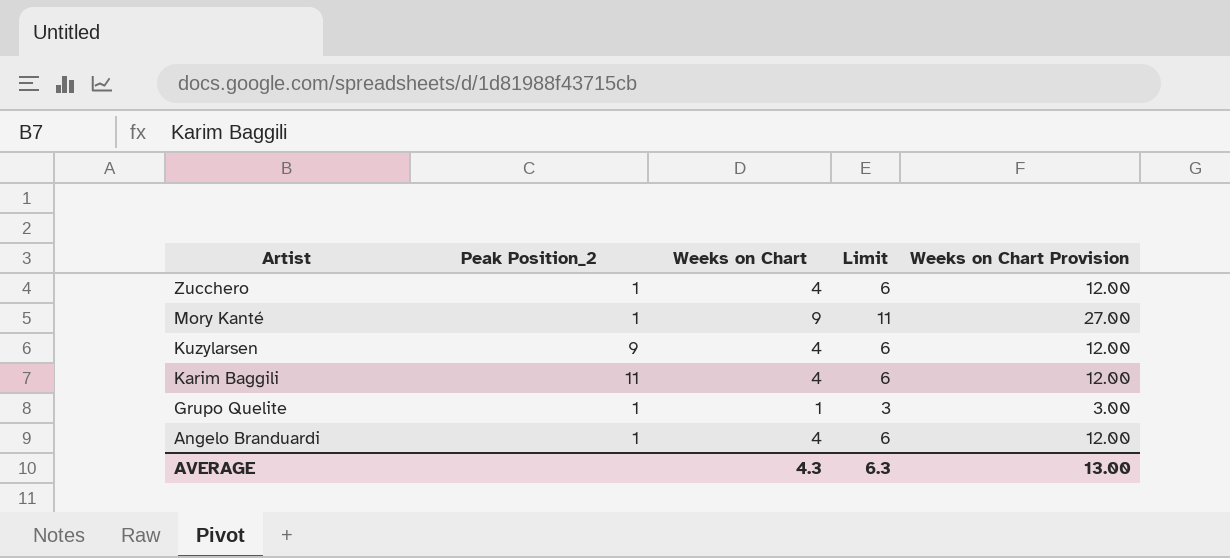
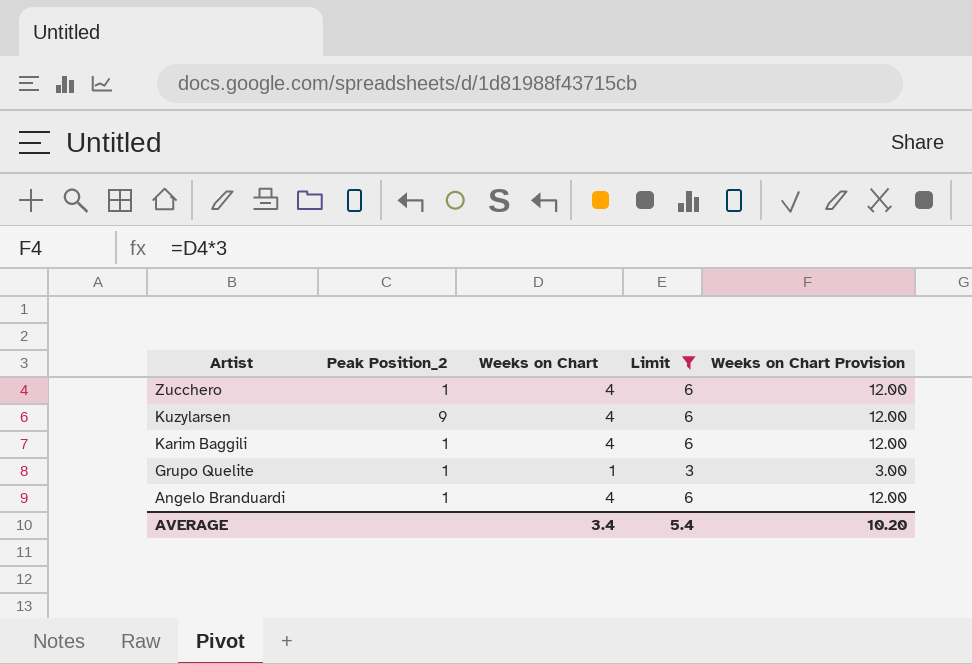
filter: none -> Limit != 11
Karim Baggili | Peak Position_2: 11 -> 1
AVERAGE | Weeks on Chart: 4.3 -> 3.4
AVERAGE | Limit: 6.3 -> 5.4
AVERAGE | Weeks on Chart Provision: 13.00 -> 10.20

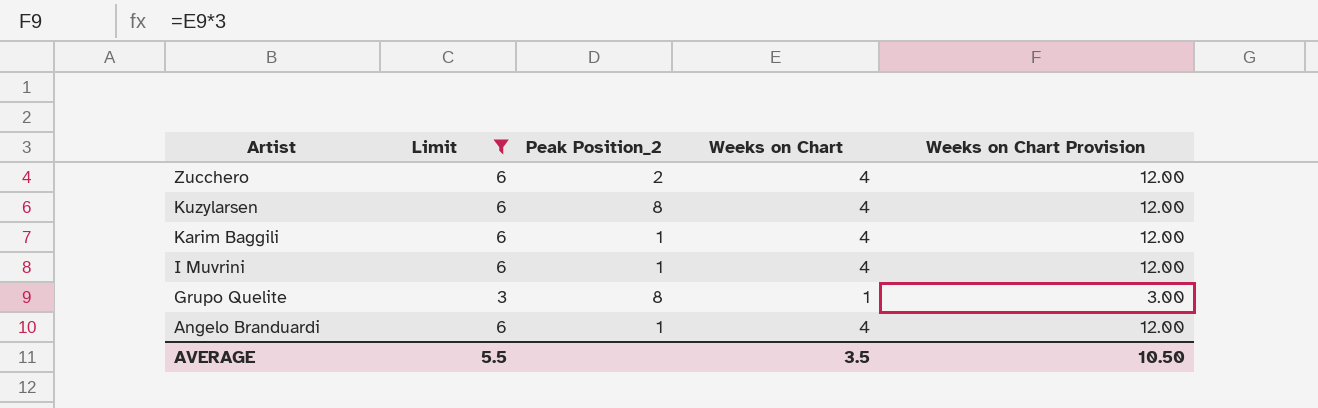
column Limit | position: 4 -> 2
Zucchero | Peak Position_2: 1 -> 2
Kuzylarsen | Peak Position_2: 9 -> 8
row I Muvrini: none -> 6 | 1 | 4 | 12.00
Grupo Quelite | Peak Position_2: 1 -> 8
AVERAGE | Limit: 5.4 -> 5.5
AVERAGE | Weeks on Chart: 3.4 -> 3.5
AVERAGE | Weeks on Chart Provision: 10.20 -> 10.50

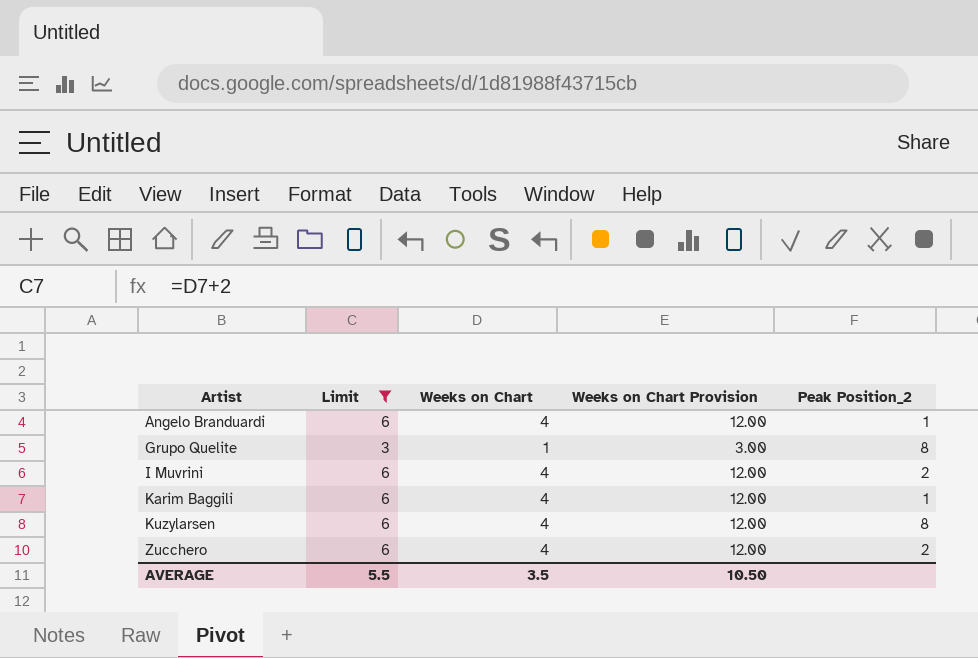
row order: Artist descending -> Artist ascending
column Peak Position_2 | position: 3 -> 5
I Muvrini | Peak Position_2: 1 -> 2

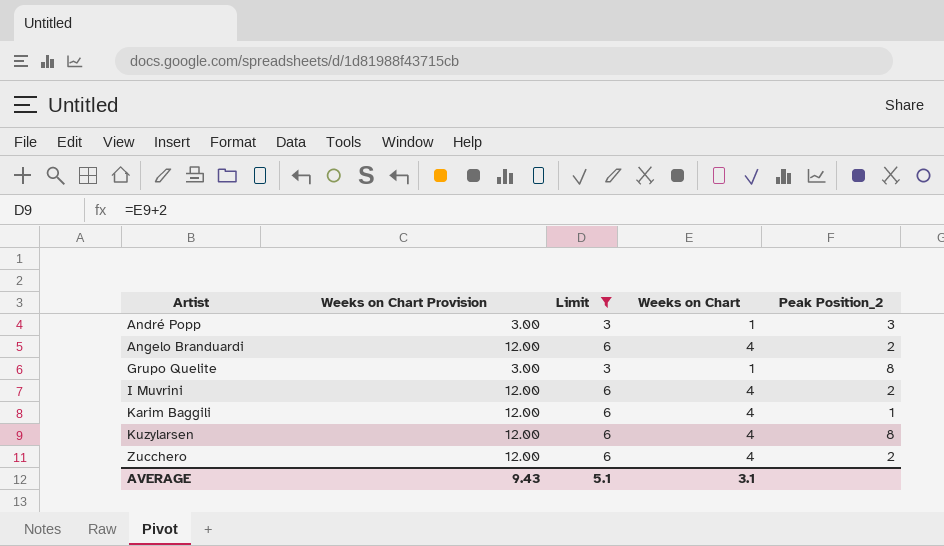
column Weeks on Chart Provision | position: 4 -> 2
row André Popp: none -> 3.00 | 3 | 1 | 3
Angelo Branduardi | Peak Position_2: 1 -> 2
AVERAGE | Weeks on Chart Provision: 10.50 -> 9.43
AVERAGE | Limit: 5.5 -> 5.1
AVERAGE | Weeks on Chart: 3.5 -> 3.1

